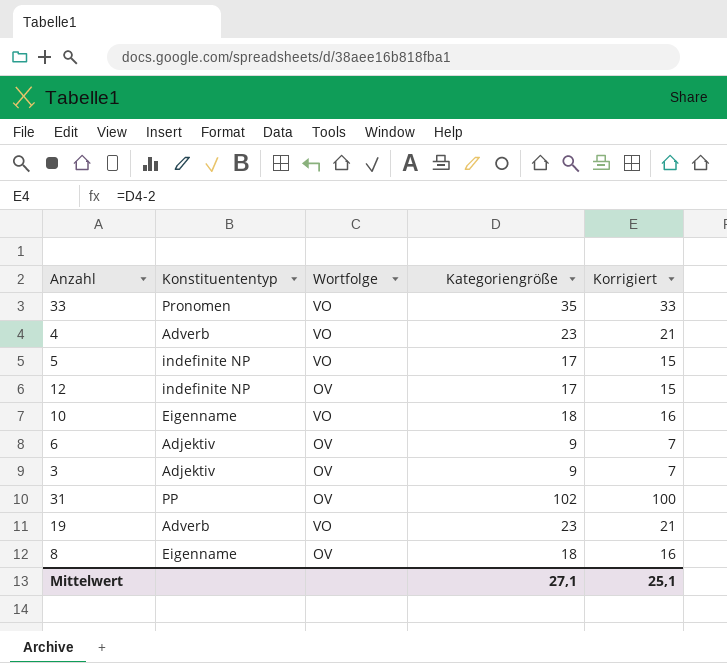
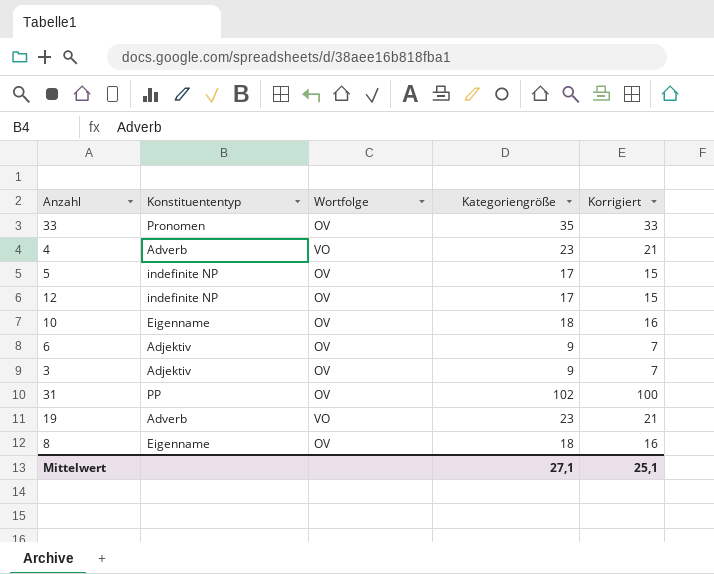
33 | Wortfolge: VO -> OV
5 | Wortfolge: VO -> OV
10 | Wortfolge: VO -> OV

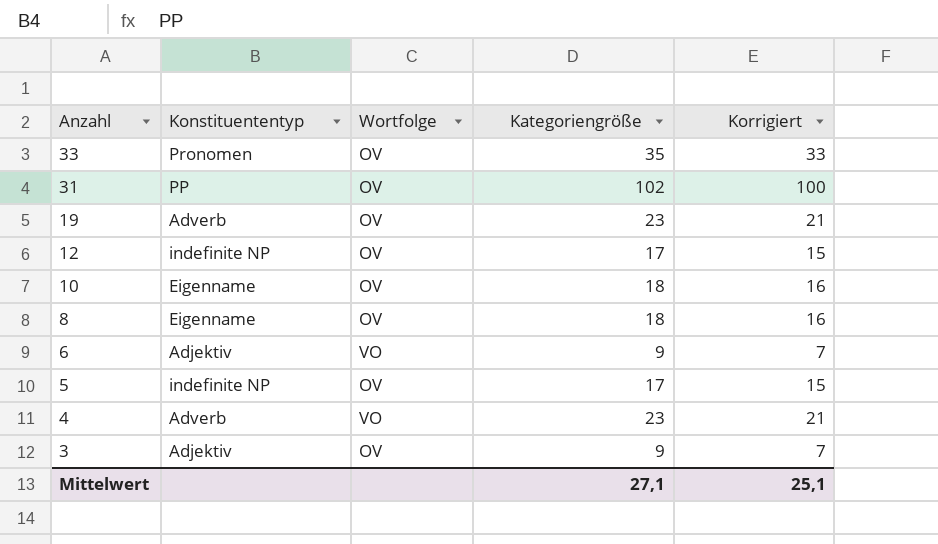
row order: none -> Anzahl descending
19 | Wortfolge: VO -> OV
6 | Wortfolge: OV -> VO

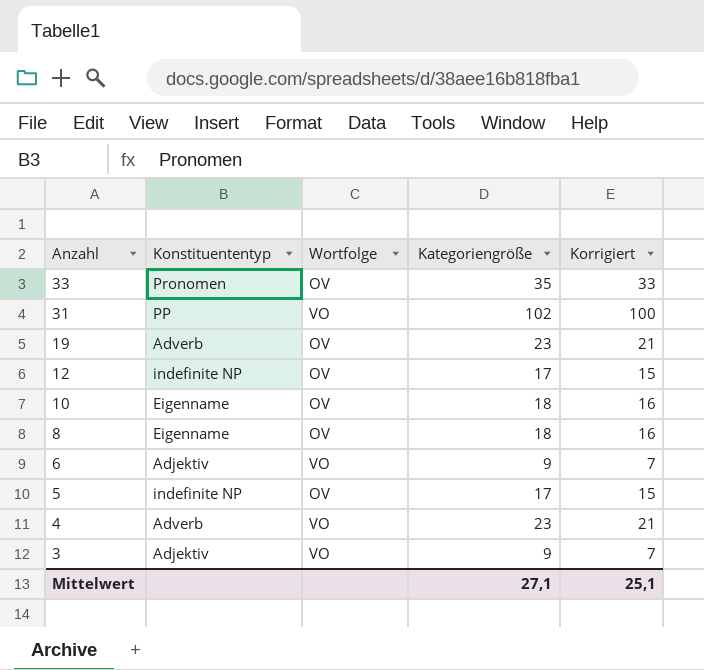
31 | Wortfolge: OV -> VO
3 | Wortfolge: OV -> VO

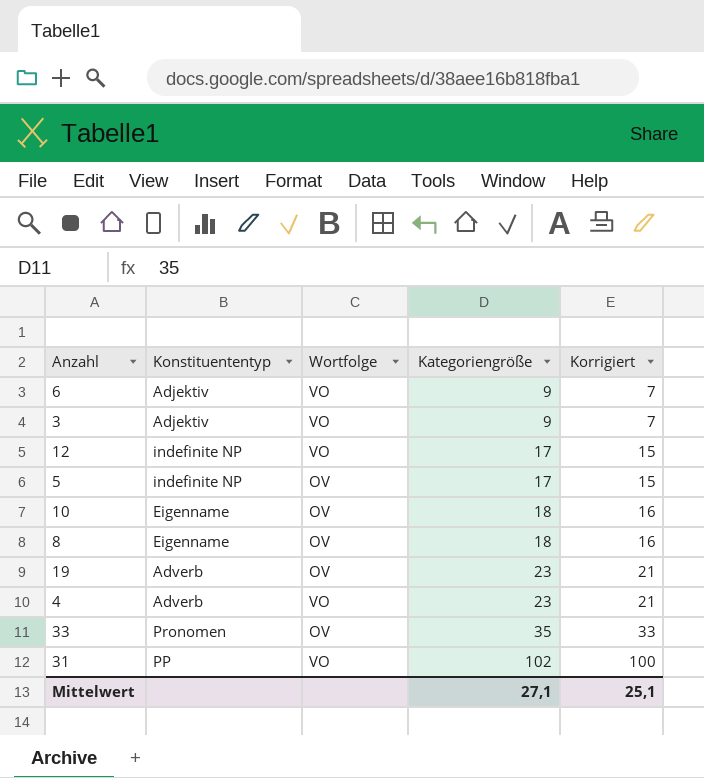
row order: Anzahl descending -> Kategoriengröße ascending
12 | Wortfolge: OV -> VO

